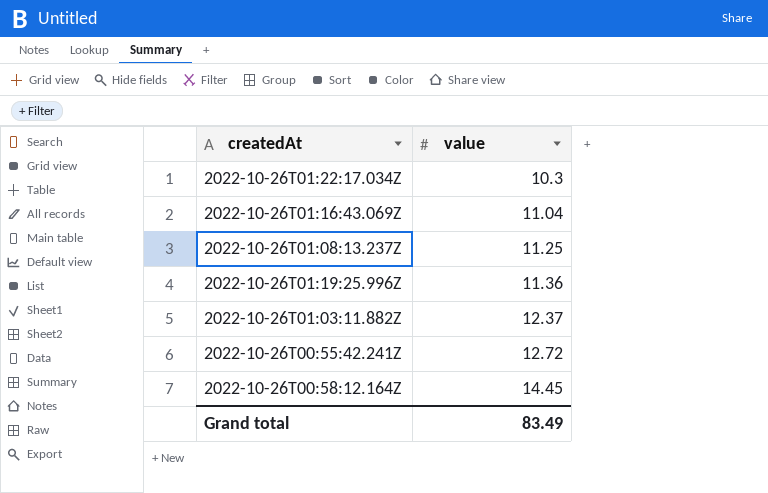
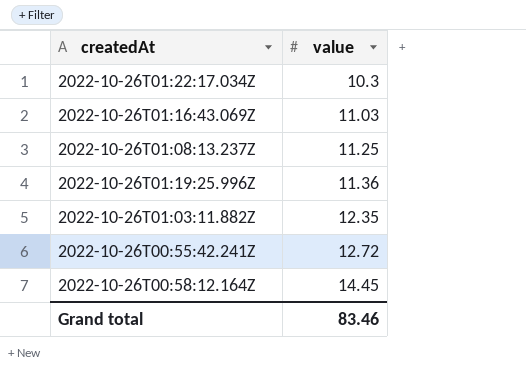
2022-10-26T01:16:43.069Z | value: 11.04 -> 11.03
2022-10-26T01:03:11.882Z | value: 12.37 -> 12.35
Grand total | value: 83.49 -> 83.46

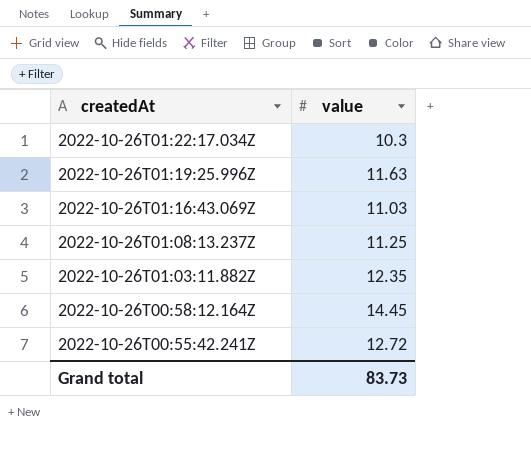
row order: value ascending -> createdAt descending
2022-10-26T01:19:25.996Z | value: 11.36 -> 11.63
Grand total | value: 83.46 -> 83.73

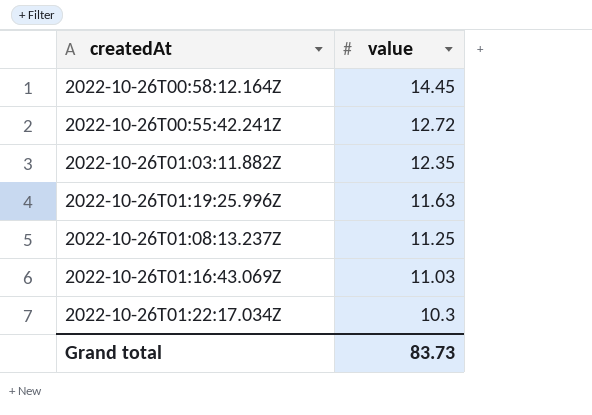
row order: createdAt descending -> value descending

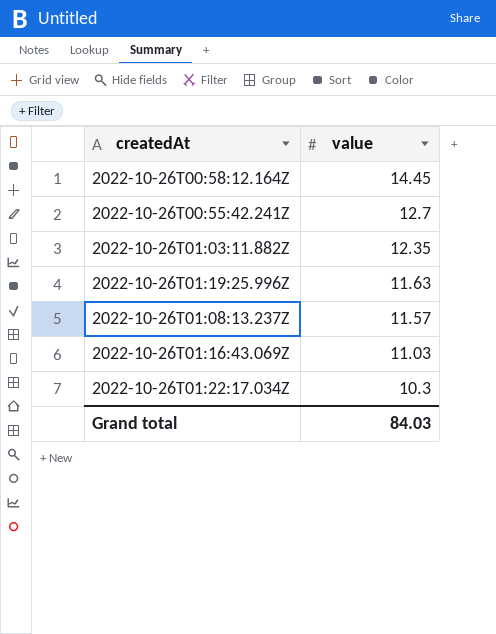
2022-10-26T00:55:42.241Z | value: 12.72 -> 12.7
2022-10-26T01:08:13.237Z | value: 11.25 -> 11.57
Grand total | value: 83.73 -> 84.03

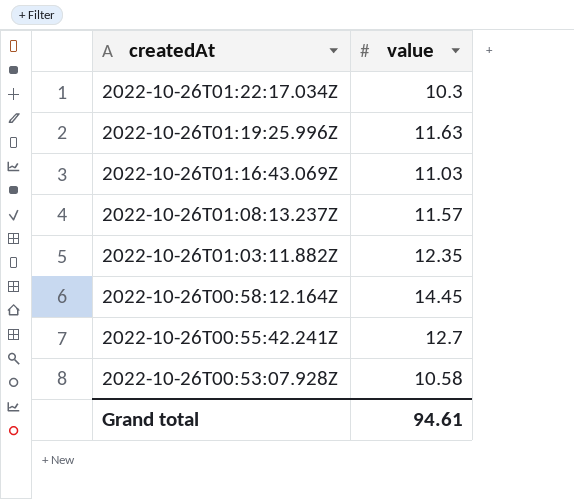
row order: value descending -> createdAt descending
row 2022-10-26T00:53:07.928Z: none -> 10.58
Grand total | value: 84.03 -> 94.61

